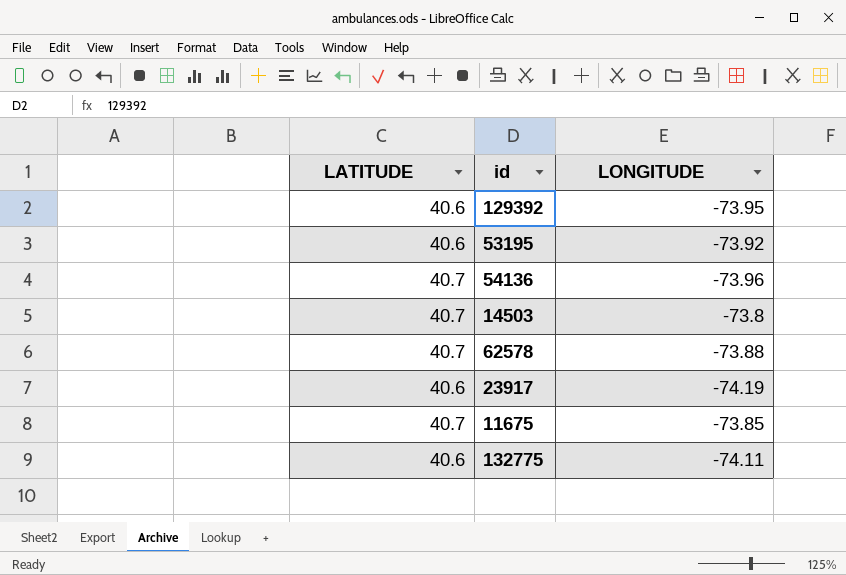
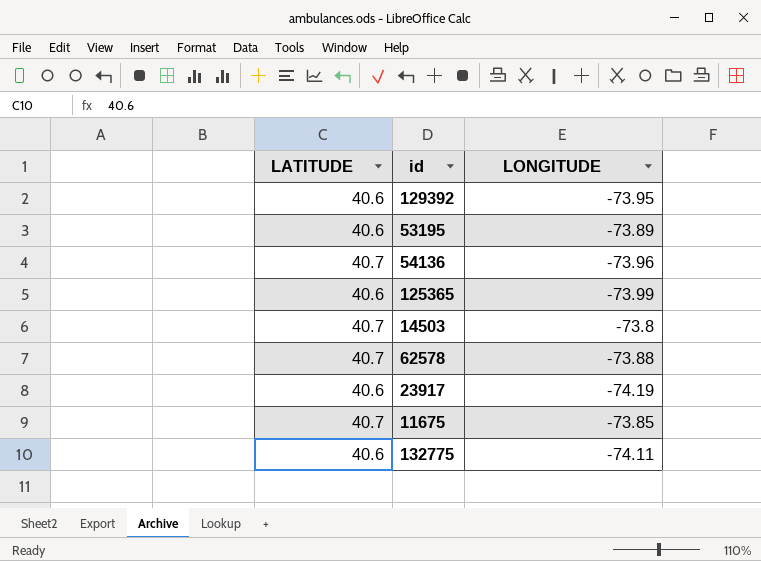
53195 | LONGITUDE: -73.92 -> -73.89
row 125365: none -> 40.6 | -73.99

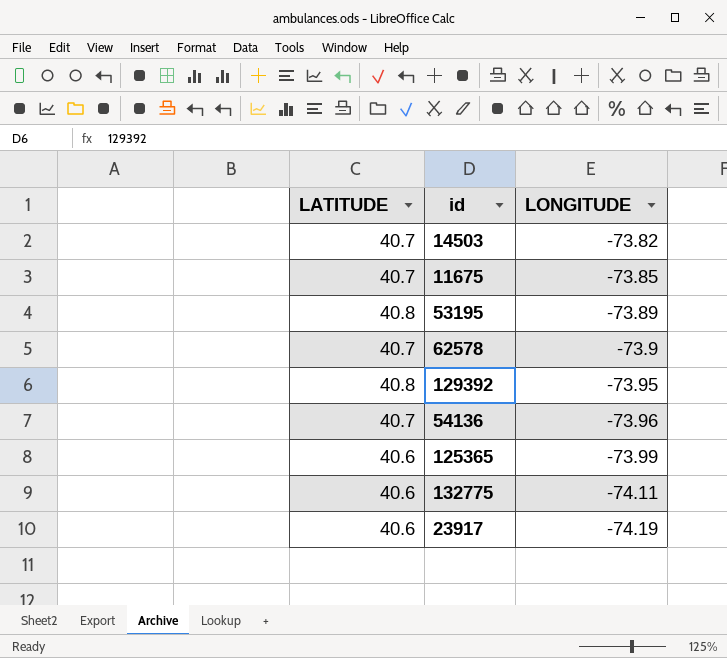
row order: none -> LONGITUDE descending
14503 | LONGITUDE: -73.8 -> -73.82
53195 | LATITUDE: 40.6 -> 40.8
62578 | LONGITUDE: -73.88 -> -73.9
129392 | LATITUDE: 40.6 -> 40.8

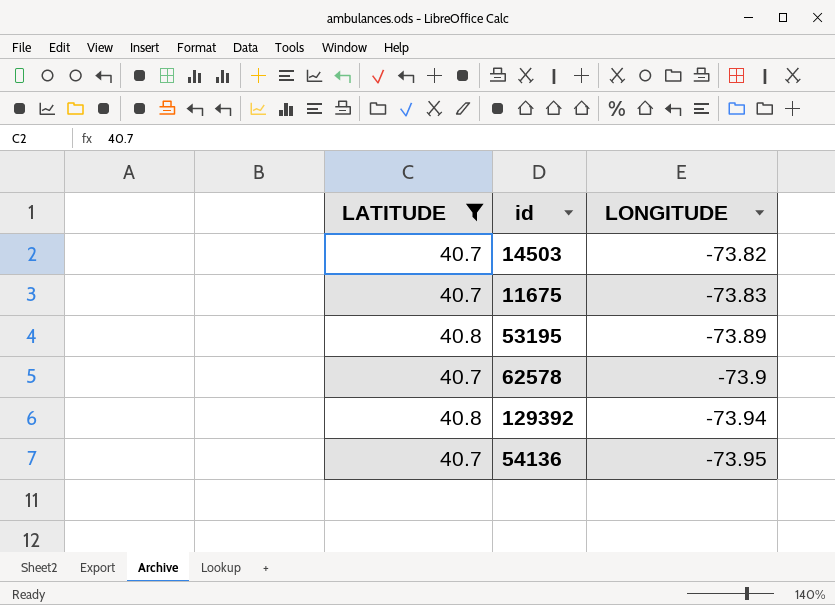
filter: none -> LATITUDE != 40.6
11675 | LONGITUDE: -73.85 -> -73.83
129392 | LONGITUDE: -73.95 -> -73.94
54136 | LONGITUDE: -73.96 -> -73.95

